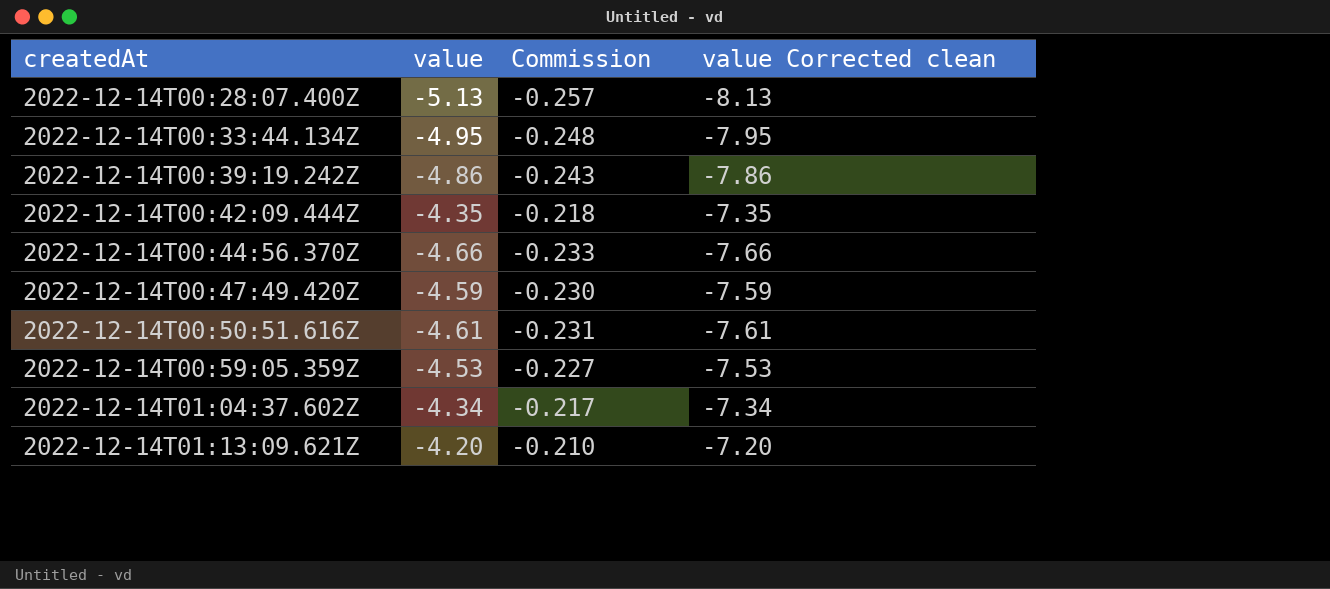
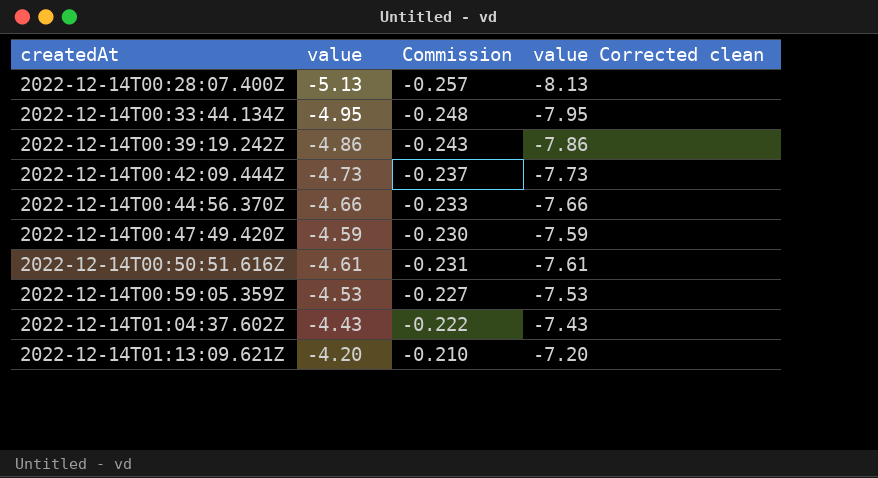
2022-12-14T00:42:09.444Z | value: -4.35 -> -4.73
2022-12-14T00:42:09.444Z | Commission: -0.218 -> -0.237
2022-12-14T00:42:09.444Z | value Corrected clean: -7.35 -> -7.73
2022-12-14T01:04:37.602Z | value: -4.34 -> -4.43
2022-12-14T01:04:37.602Z | Commission: -0.217 -> -0.222
2022-12-14T01:04:37.602Z | value Corrected clean: -7.34 -> -7.43

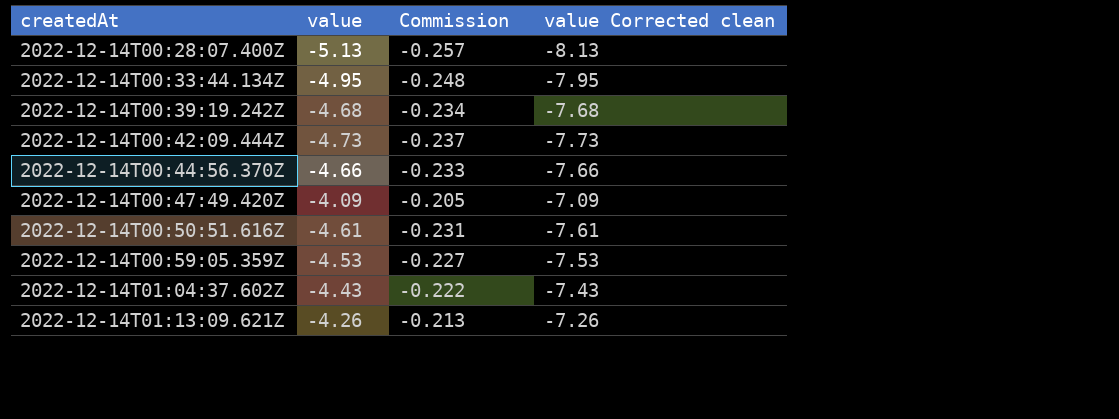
2022-12-14T00:39:19.242Z | value: -4.86 -> -4.68
2022-12-14T00:39:19.242Z | Commission: -0.243 -> -0.234
2022-12-14T00:39:19.242Z | value Corrected clean: -7.86 -> -7.68
2022-12-14T00:47:49.420Z | value: -4.59 -> -4.09
2022-12-14T00:47:49.420Z | Commission: -0.230 -> -0.205
2022-12-14T00:47:49.420Z | value Corrected clean: -7.59 -> -7.09
2022-12-14T01:13:09.621Z | value: -4.20 -> -4.26
2022-12-14T01:13:09.621Z | Commission: -0.210 -> -0.213
2022-12-14T01:13:09.621Z | value Corrected clean: -7.20 -> -7.26

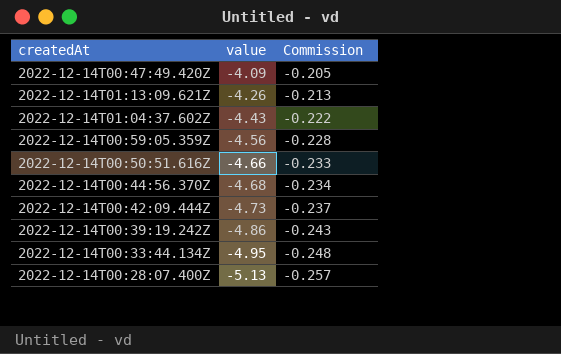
row order: createdAt ascending -> value descending
column value Corrected clean | formula: [value] - 3 -> none
2022-12-14T00:59:05.359Z | value: -4.53 -> -4.56
2022-12-14T00:59:05.359Z | Commission: -0.227 -> -0.228
2022-12-14T00:50:51.616Z | value: -4.61 -> -4.66
2022-12-14T00:50:51.616Z | Commission: -0.231 -> -0.233
2022-12-14T00:44:56.370Z | value: -4.66 -> -4.68
2022-12-14T00:44:56.370Z | Commission: -0.233 -> -0.234
2022-12-14T00:39:19.242Z | value: -4.68 -> -4.86
2022-12-14T00:39:19.242Z | Commission: -0.234 -> -0.243

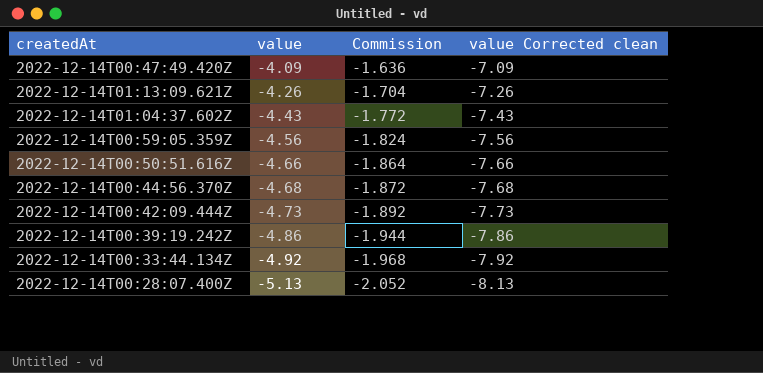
column Commission | formula: [value] * 0.05 -> [value] * 0.4
column value Corrected clean | formula: none -> [value] - 3
2022-12-14T00:33:44.134Z | value: -4.95 -> -4.92

